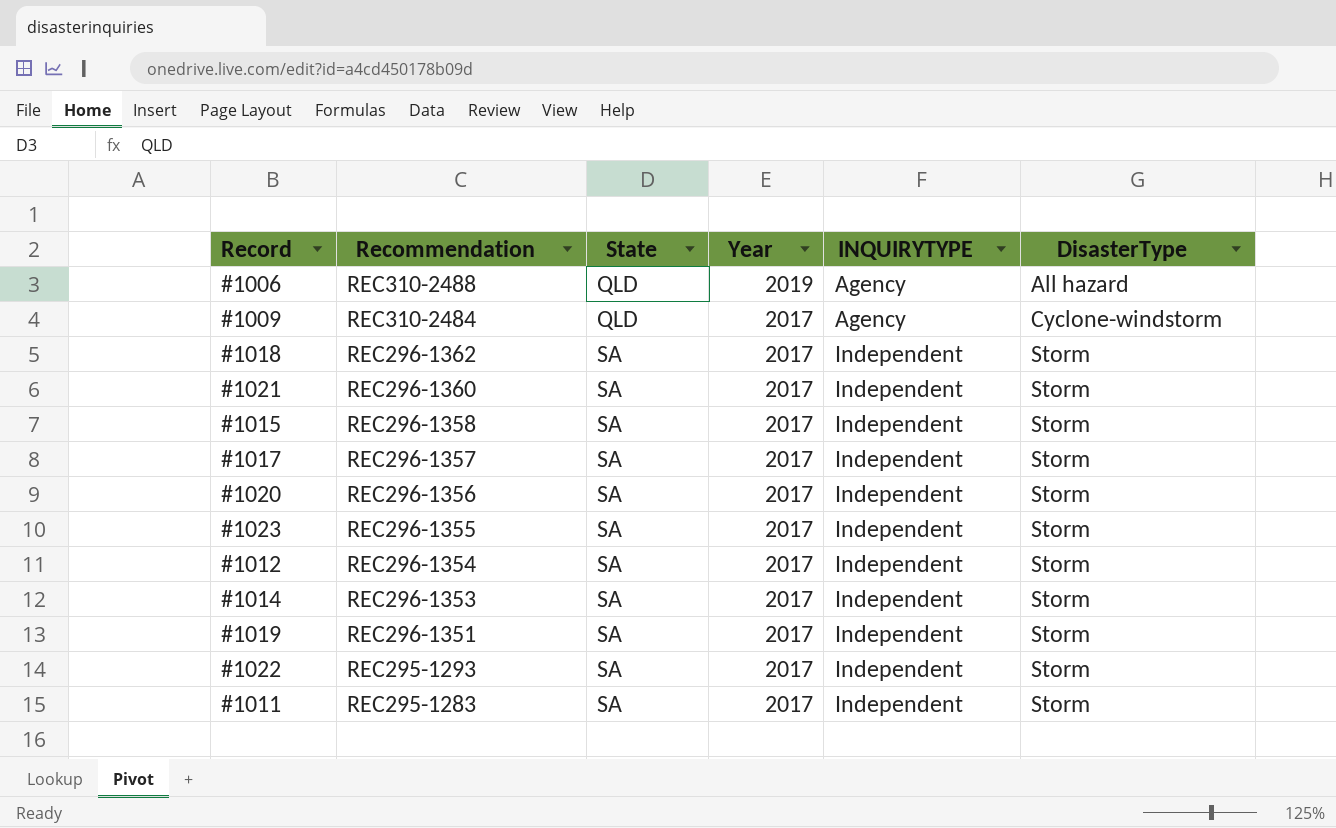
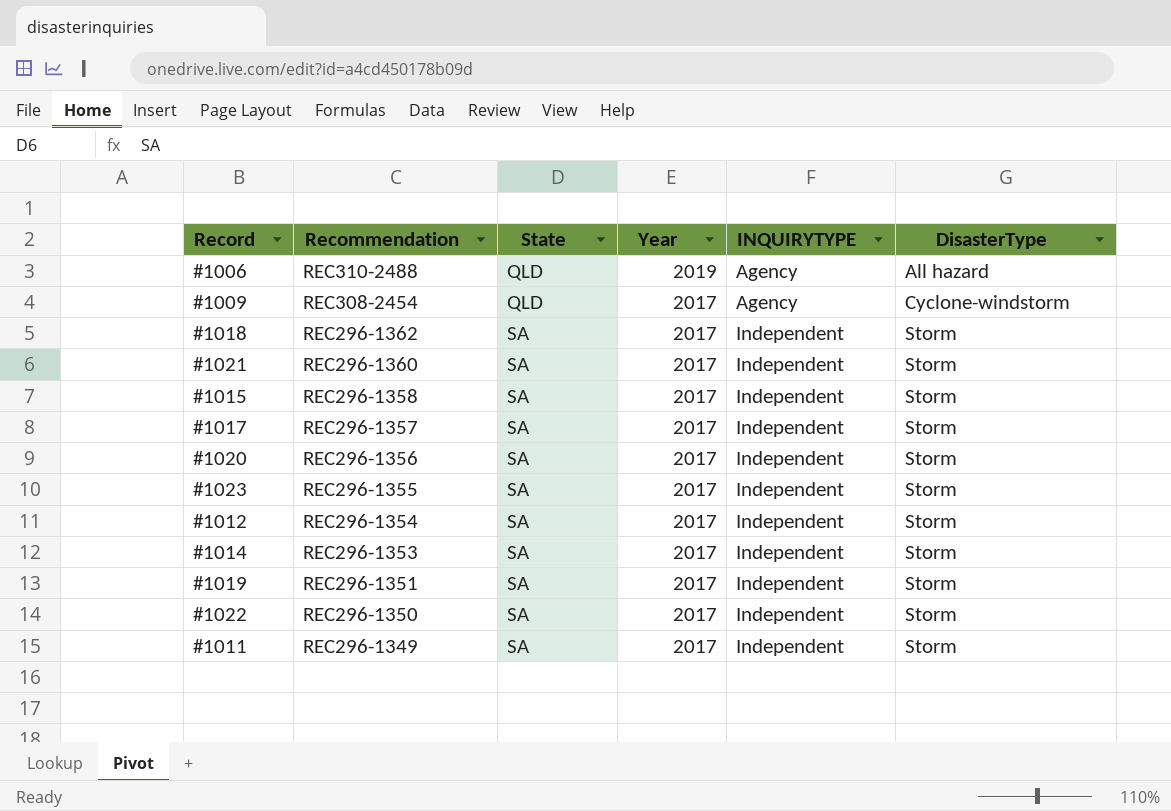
#1009 | Recommendation: REC310-2484 -> REC308-2454
#1022 | Recommendation: REC295-1293 -> REC296-1350
#1011 | Recommendation: REC295-1283 -> REC296-1349

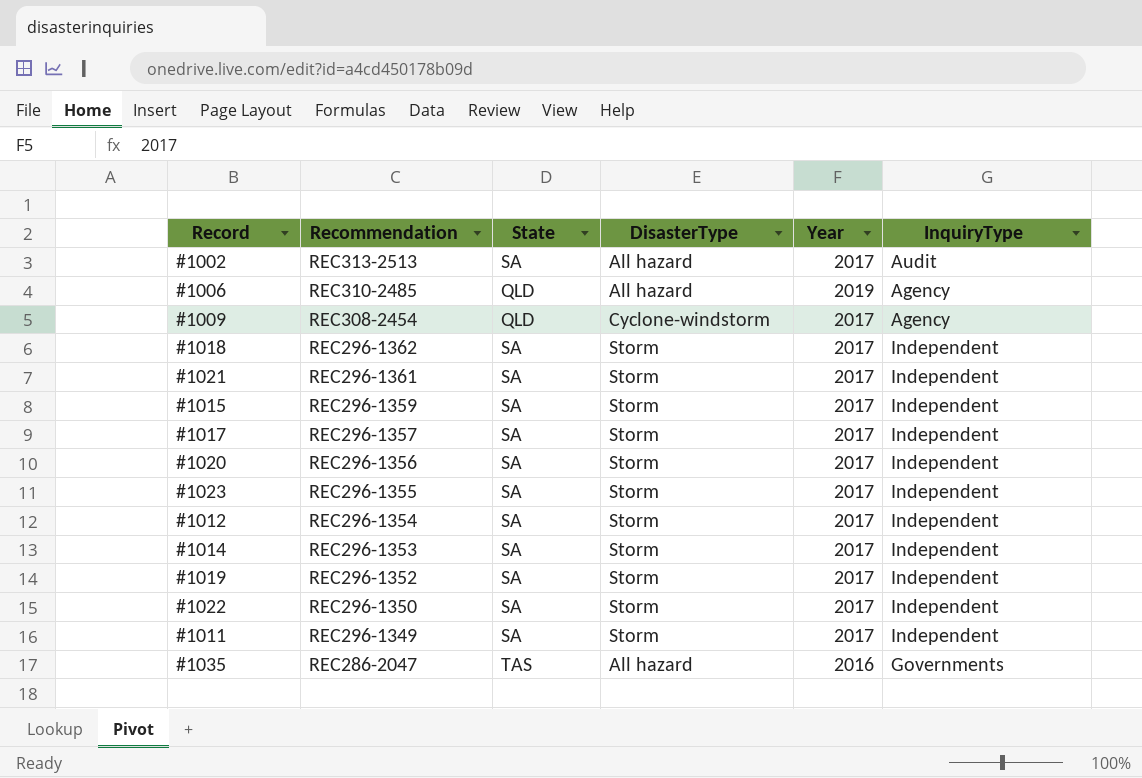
column DisasterType | position: 6 -> 4
column name: INQUIRYTYPE -> InquiryType
row #1002: none -> REC313-2513 | SA | All hazard | 2017 | Audit
#1006 | Recommendation: REC310-2488 -> REC310-2485
#1021 | Recommendation: REC296-1360 -> REC296-1361
#1015 | Recommendation: REC296-1358 -> REC296-1359
#1019 | Recommendation: REC296-1351 -> REC296-1352
row #1035: none -> REC286-2047 | TAS | All hazard | 2016 | Governments

